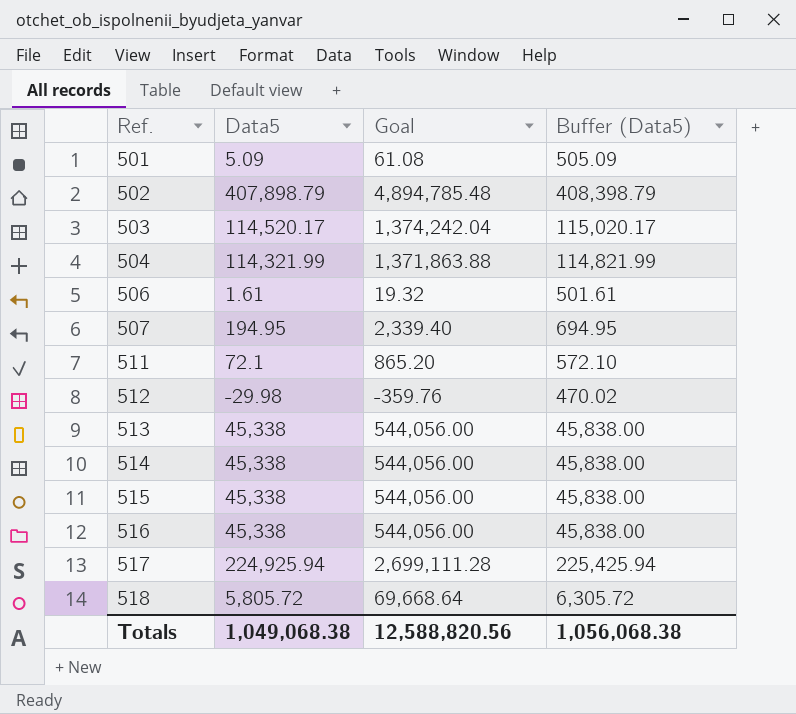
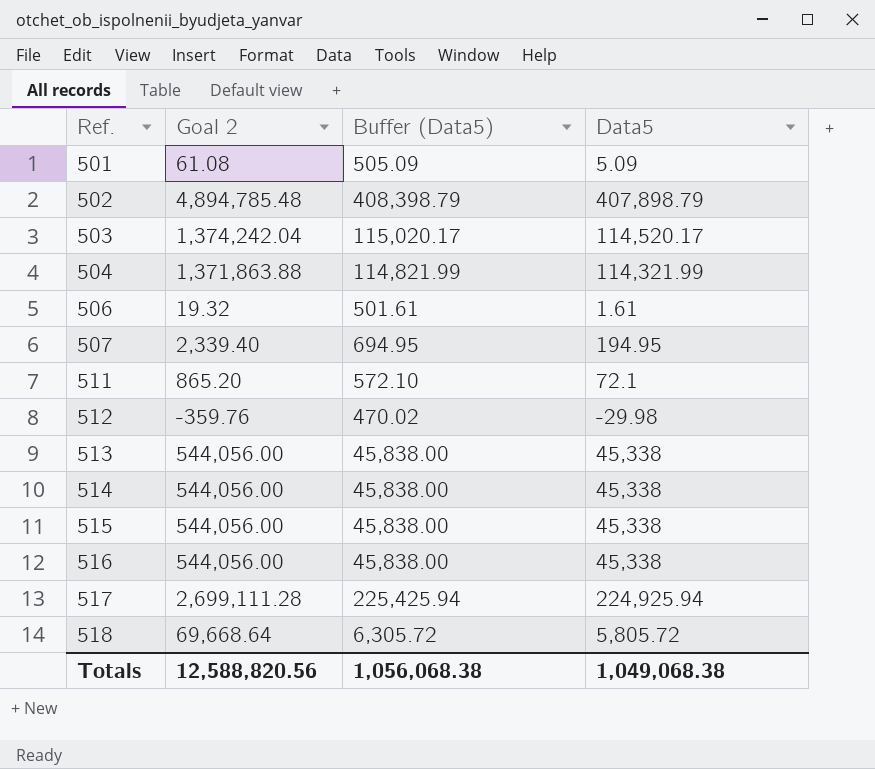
column name: Goal -> Goal 2
column Data5 | position: 2 -> 4

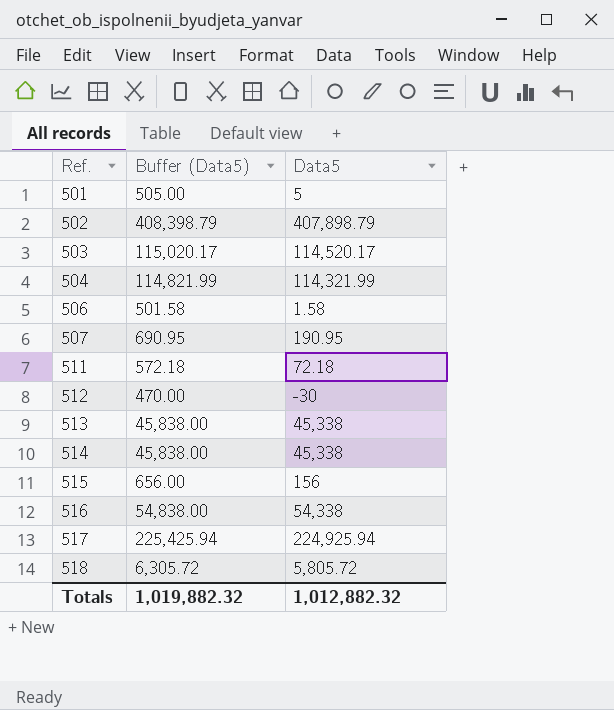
column Goal 2 | formula: [Data5] * 12 -> none
501 | Buffer (Data5): 505.09 -> 505.00
501 | Data5: 5.09 -> 5
506 | Buffer (Data5): 501.61 -> 501.58
506 | Data5: 1.61 -> 1.58
507 | Buffer (Data5): 694.95 -> 690.95
507 | Data5: 194.95 -> 190.95
511 | Buffer (Data5): 572.10 -> 572.18
511 | Data5: 72.1 -> 72.18
512 | Buffer (Data5): 470.02 -> 470.00
512 | Data5: -29.98 -> -30
515 | Buffer (Data5): 45,838.00 -> 656.00
515 | Data5: 45,338 -> 156
516 | Buffer (Data5): 45,838.00 -> 54,838.00
516 | Data5: 45,338 -> 54,338
Totals | Buffer (Data5): 1,056,068.38 -> 1,019,882.32
Totals | Data5: 1,049,068.38 -> 1,012,882.32

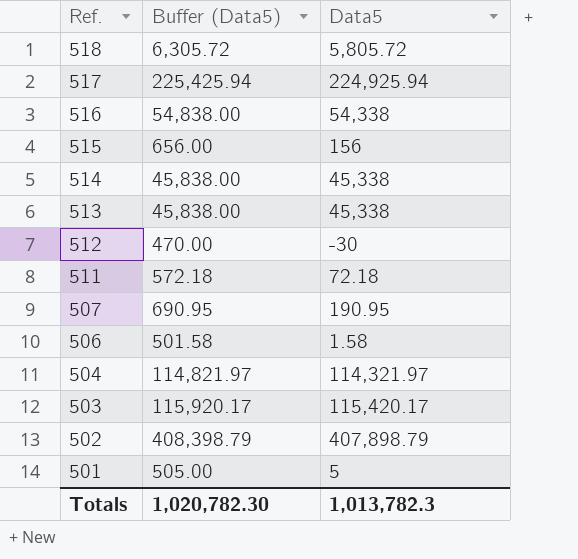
row order: Ref. ascending -> Ref. descending
504 | Buffer (Data5): 114,821.99 -> 114,821.97
504 | Data5: 114,321.99 -> 114,321.97
503 | Buffer (Data5): 115,020.17 -> 115,920.17
503 | Data5: 114,520.17 -> 115,420.17
Totals | Buffer (Data5): 1,019,882.32 -> 1,020,782.30
Totals | Data5: 1,012,882.32 -> 1,013,782.3

